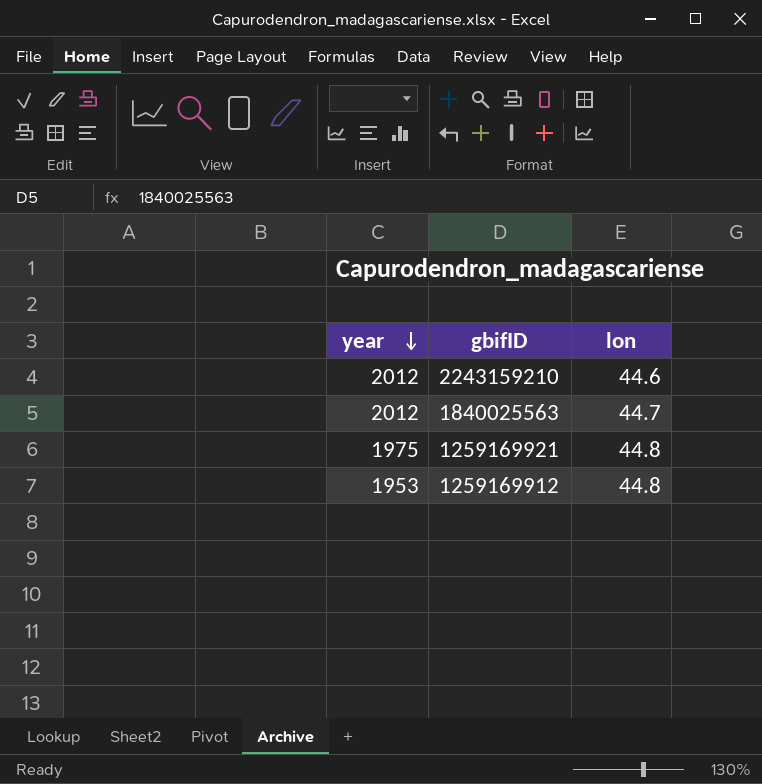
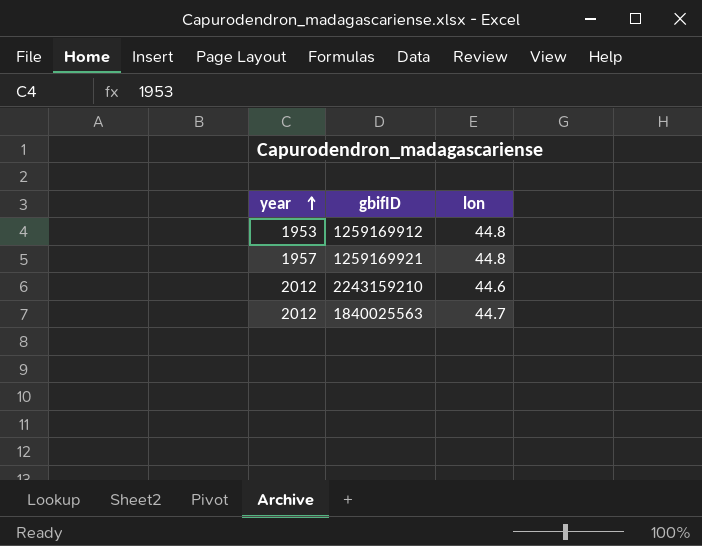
row order: year descending -> year ascending
1259169921 | year: 1975 -> 1957

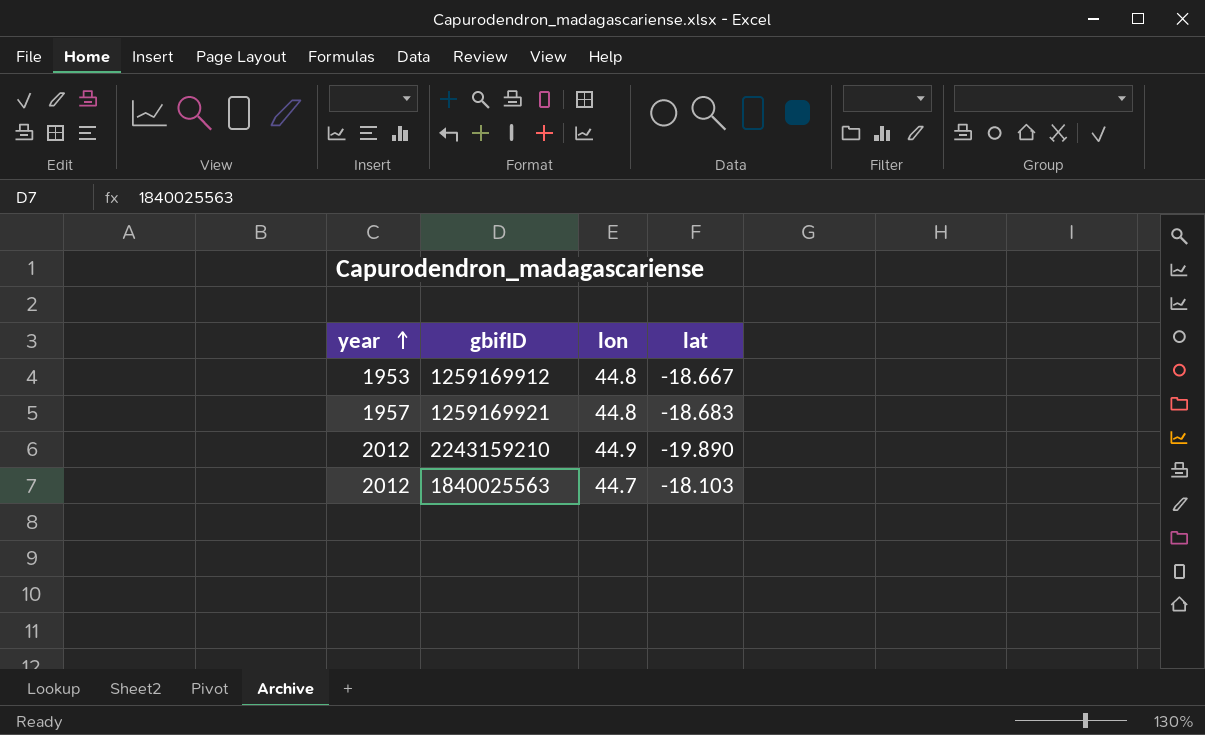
column lat | position: none -> 4
2243159210 | lon: 44.6 -> 44.9

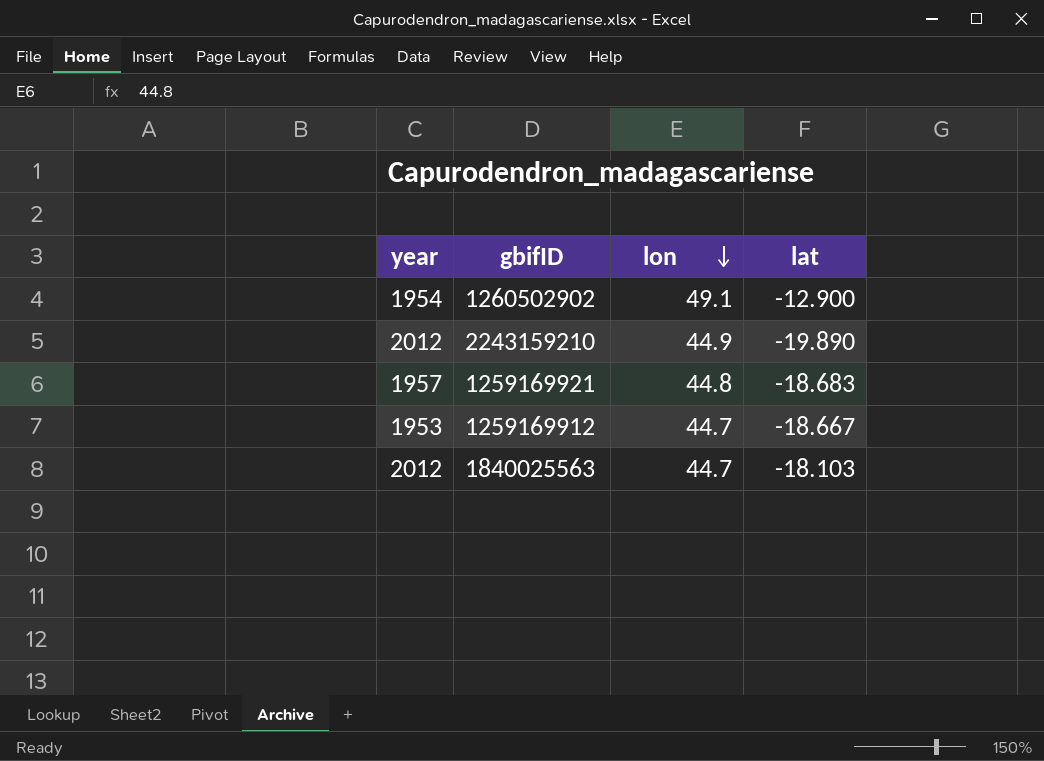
row order: year ascending -> lon descending
row 1260502902: none -> 1954 | 49.1 | -12.900
1259169912 | lon: 44.8 -> 44.7

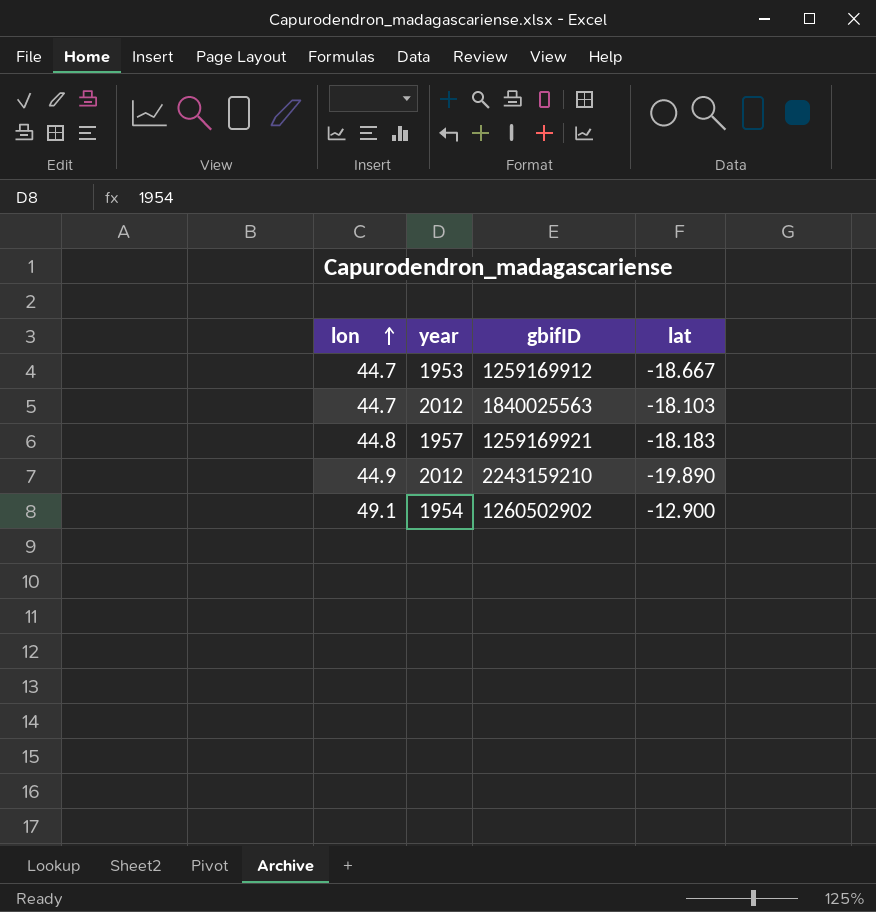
row order: lon descending -> lon ascending
column lon | position: 3 -> 1
1259169921 | lat: -18.683 -> -18.183

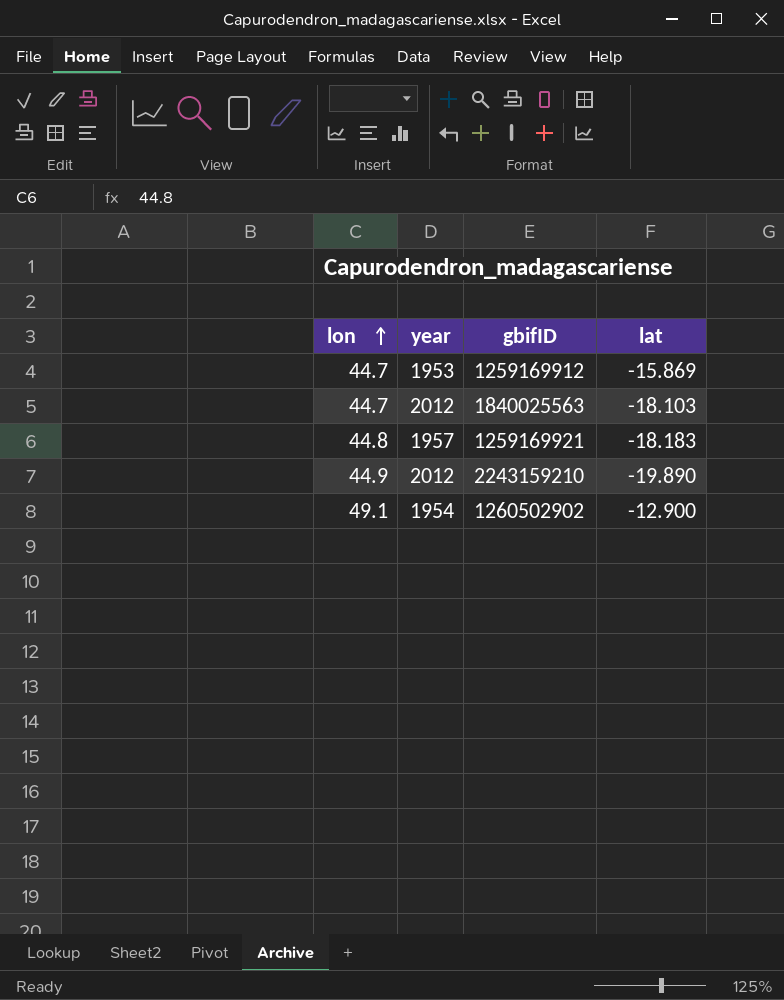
1259169912 | lat: -18.667 -> -15.869

